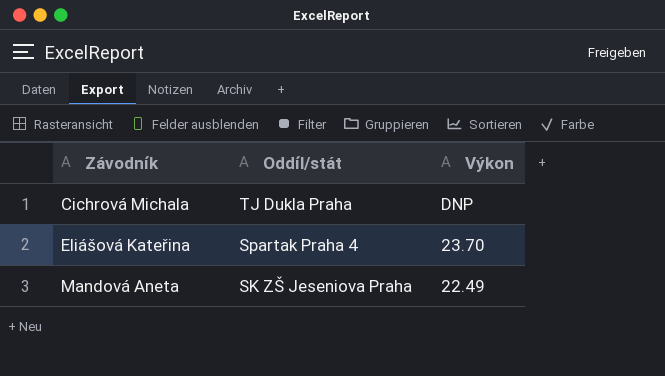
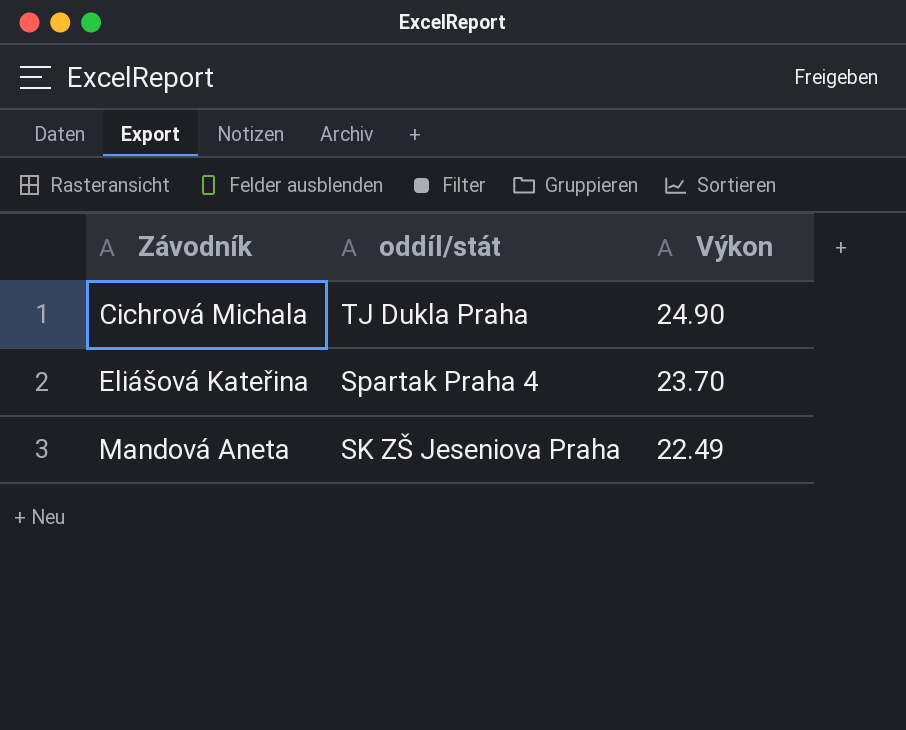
column name: Oddíl/stát -> oddíl/stát
Cichrová Michala | Výkon: DNP -> 24.90

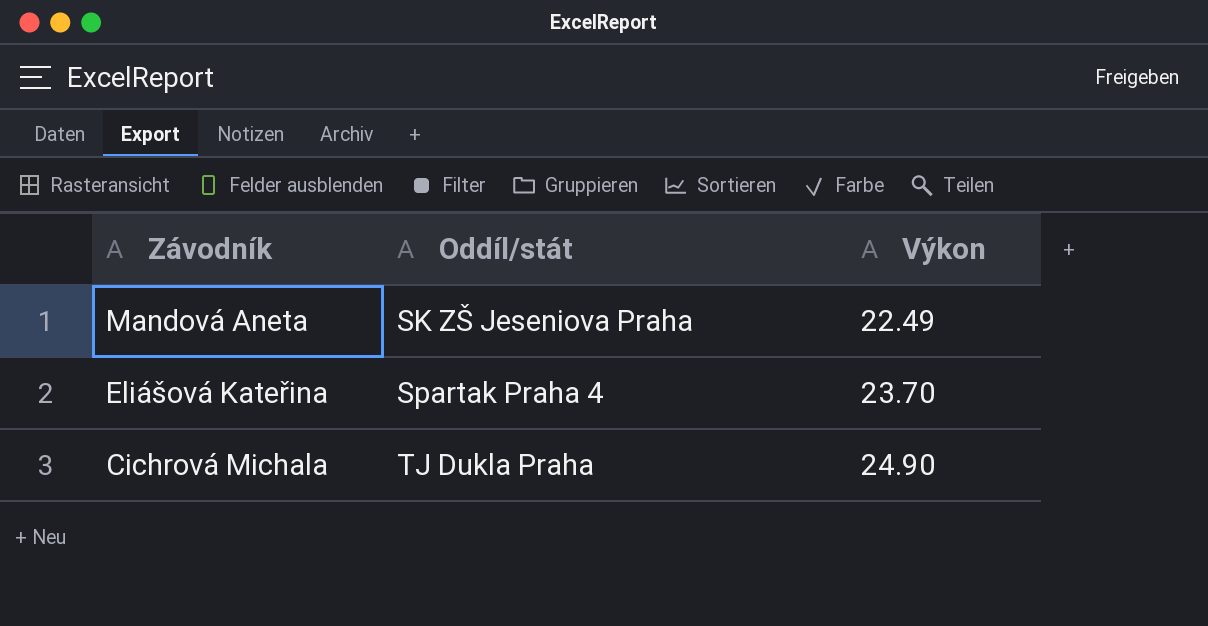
row order: Závodník ascending -> Závodník descending
column name: oddíl/stát -> Oddíl/stát

